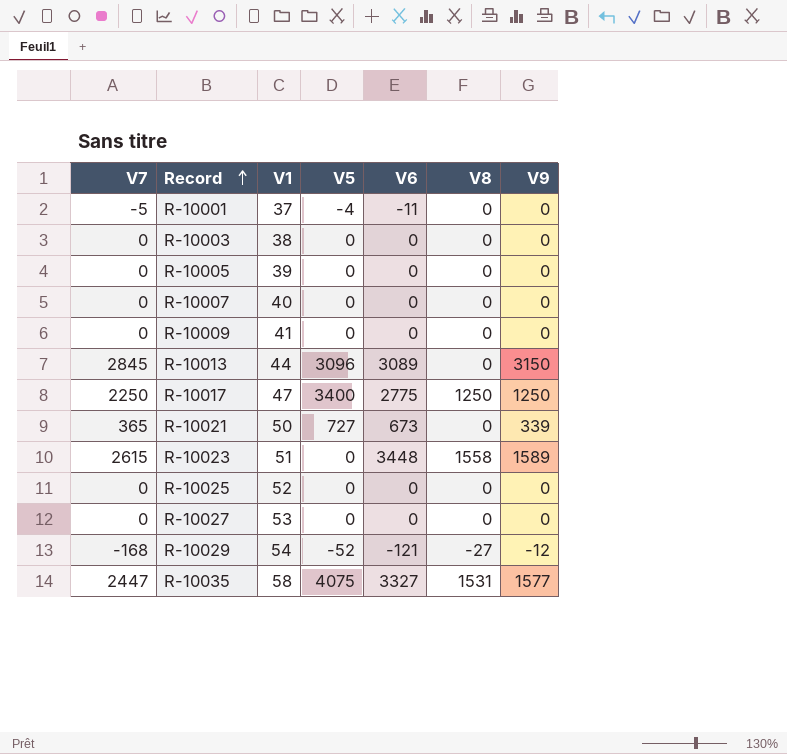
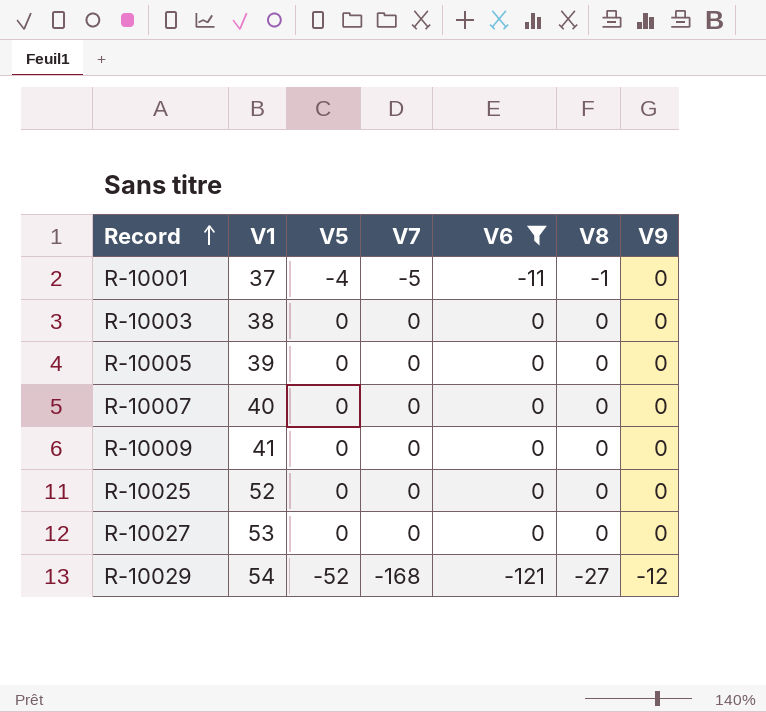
filter: none -> V6 <= 0
column V7 | position: 1 -> 4
R-10001 | V8: 0 -> -1

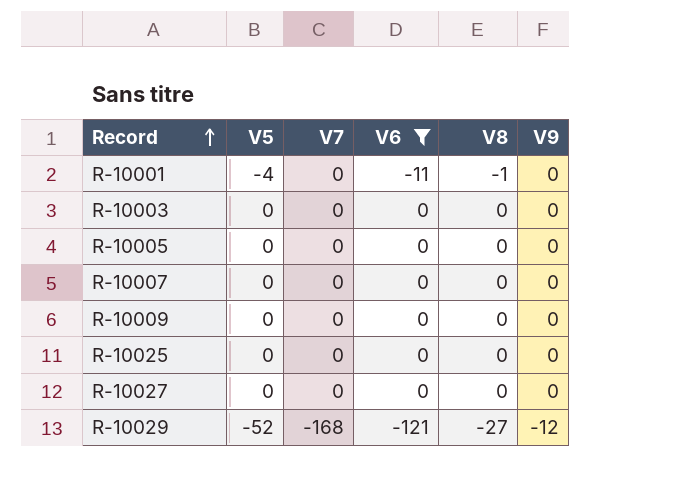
column V1 | position: 2 -> none
R-10001 | V7: -5 -> 0

